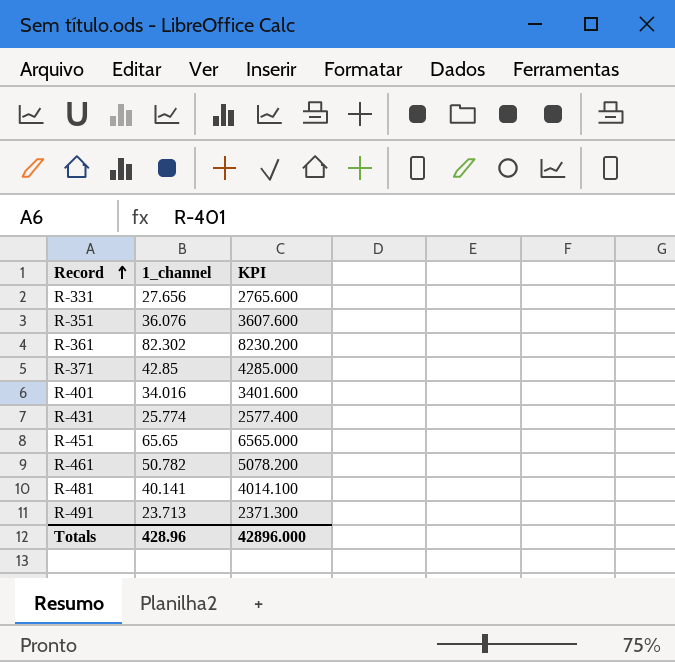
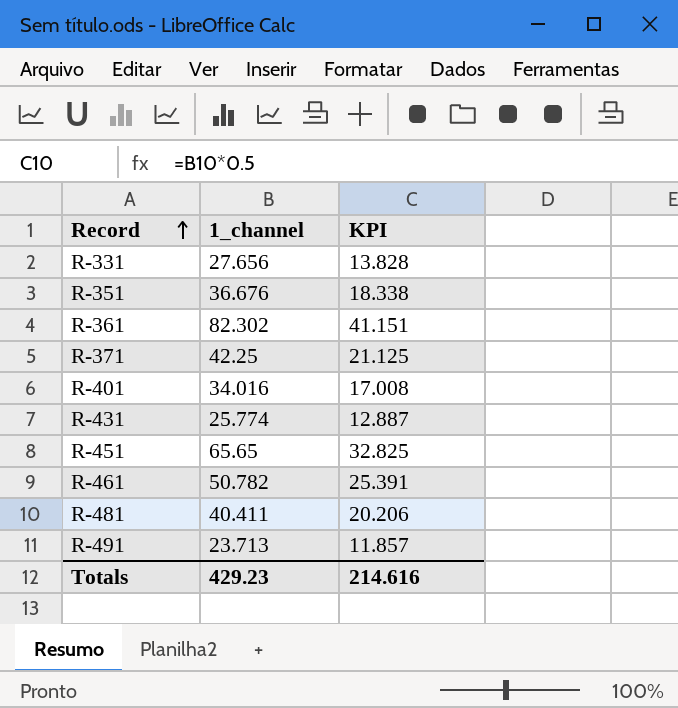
column KPI | formula: [1_channel] * 100 -> [1_channel] * 0.5
R-351 | 1_channel: 36.076 -> 36.676
R-371 | 1_channel: 42.85 -> 42.25
R-481 | 1_channel: 40.141 -> 40.411
Totals | 1_channel: 428.96 -> 429.23
Totals | KPI: 42896.000 -> 214.616

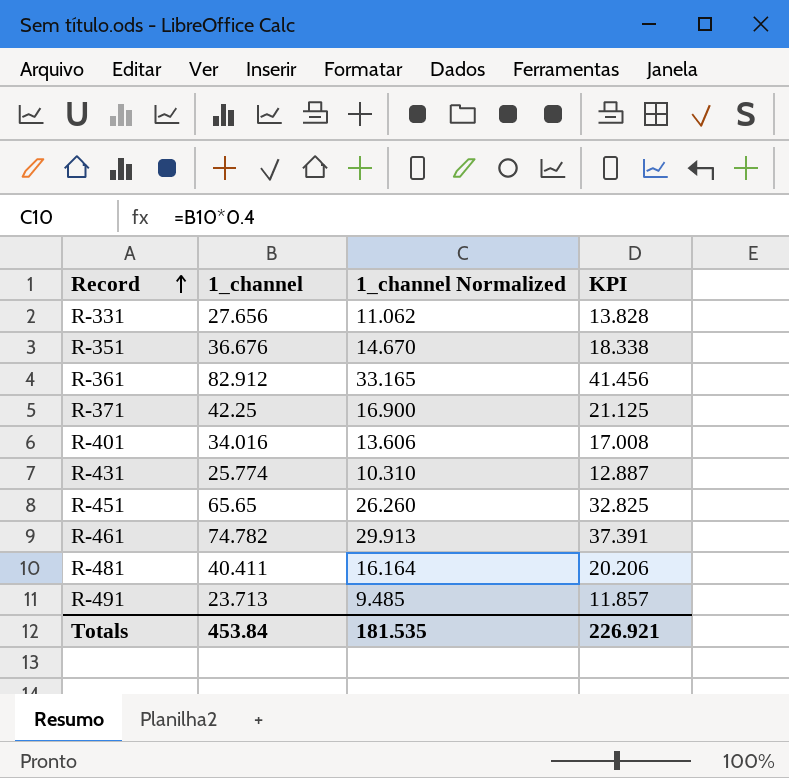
column 1_channel Normalized | formula: none -> [1_channel] * 0.4
R-361 | 1_channel: 82.302 -> 82.912
R-361 | KPI: 41.151 -> 41.456
R-461 | 1_channel: 50.782 -> 74.782
R-461 | KPI: 25.391 -> 37.391
Totals | 1_channel: 429.23 -> 453.84
Totals | KPI: 214.616 -> 226.921

